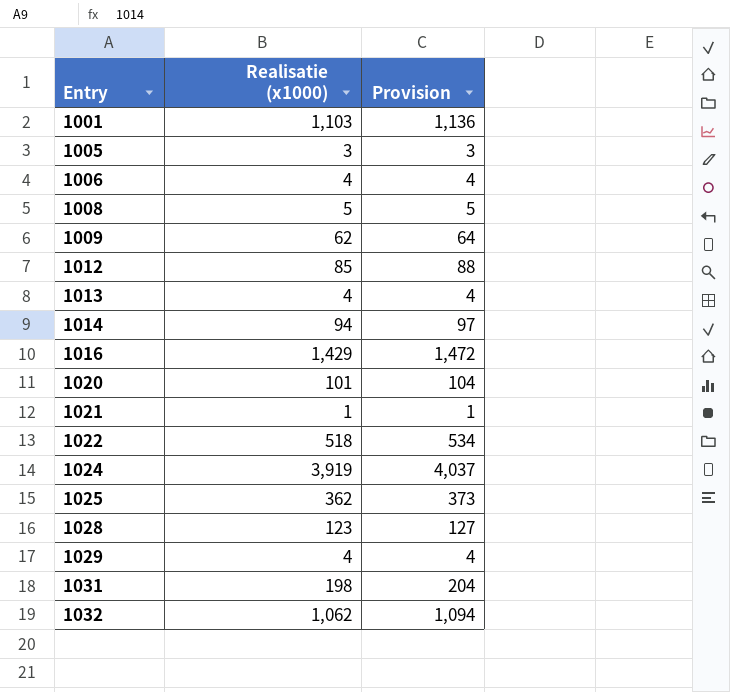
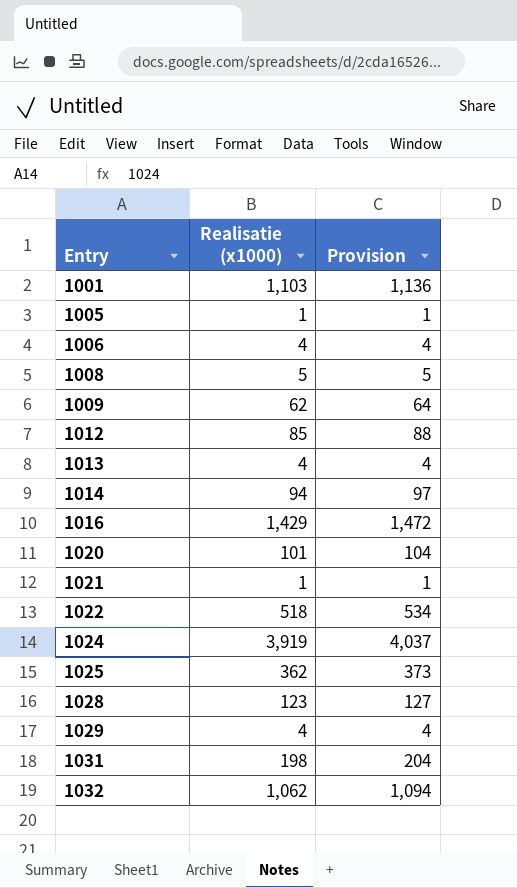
1005 | Realisatie (x1000): 3 -> 1
1005 | Provision: 3 -> 1

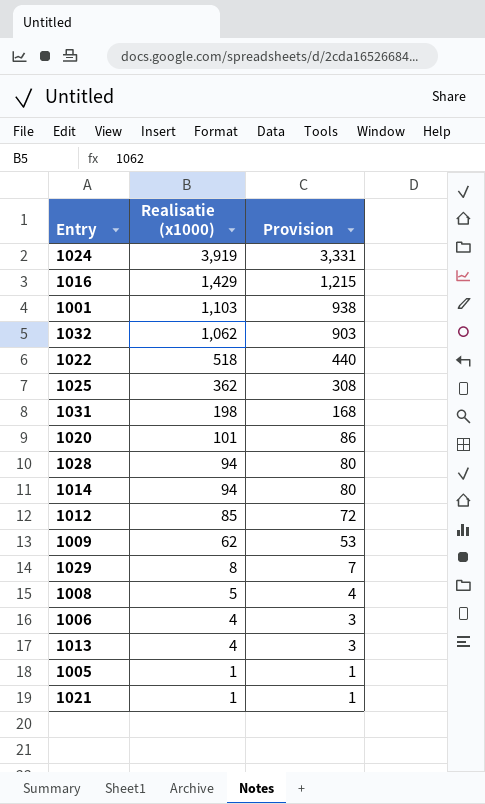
row order: Entry ascending -> Realisatie (x1000) descending
column Provision | formula: [Realisatie (x1000)] * 1.03 -> [Realisatie (x1000)] * 0.85
1028 | Realisatie (x1000): 123 -> 94
1029 | Realisatie (x1000): 4 -> 8

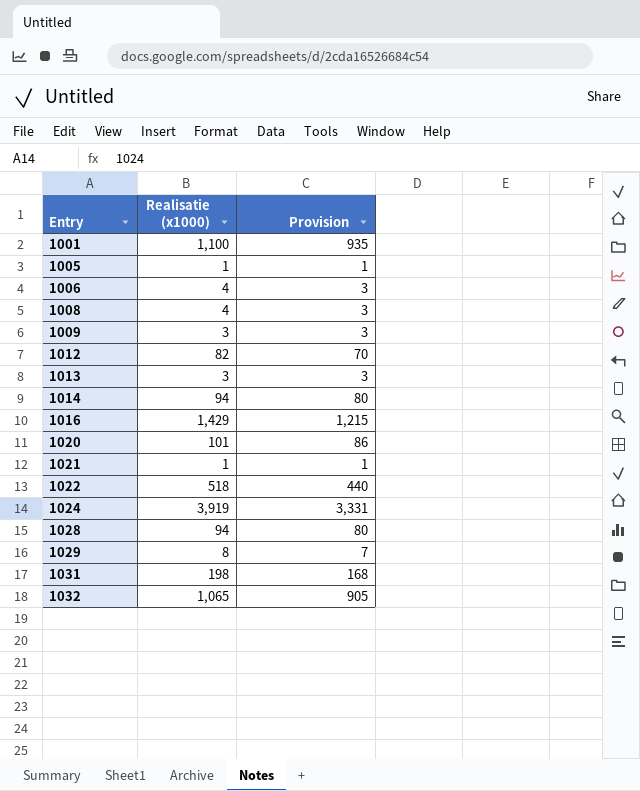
row order: Realisatie (x1000) descending -> Entry ascending
row 1025: 362 | 308 -> none
1001 | Realisatie (x1000): 1,103 -> 1,100
1001 | Provision: 938 -> 935
1008 | Realisatie (x1000): 5 -> 4
1008 | Provision: 4 -> 3
1009 | Realisatie (x1000): 62 -> 3
1009 | Provision: 53 -> 3
1012 | Realisatie (x1000): 85 -> 82
1012 | Provision: 72 -> 70
1013 | Realisatie (x1000): 4 -> 3
1032 | Realisatie (x1000): 1,062 -> 1,065
1032 | Provision: 903 -> 905

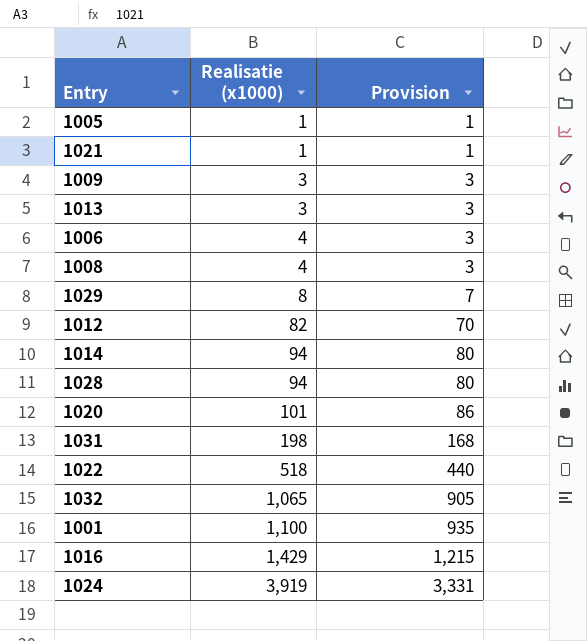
row order: Entry ascending -> Realisatie (x1000) ascending

